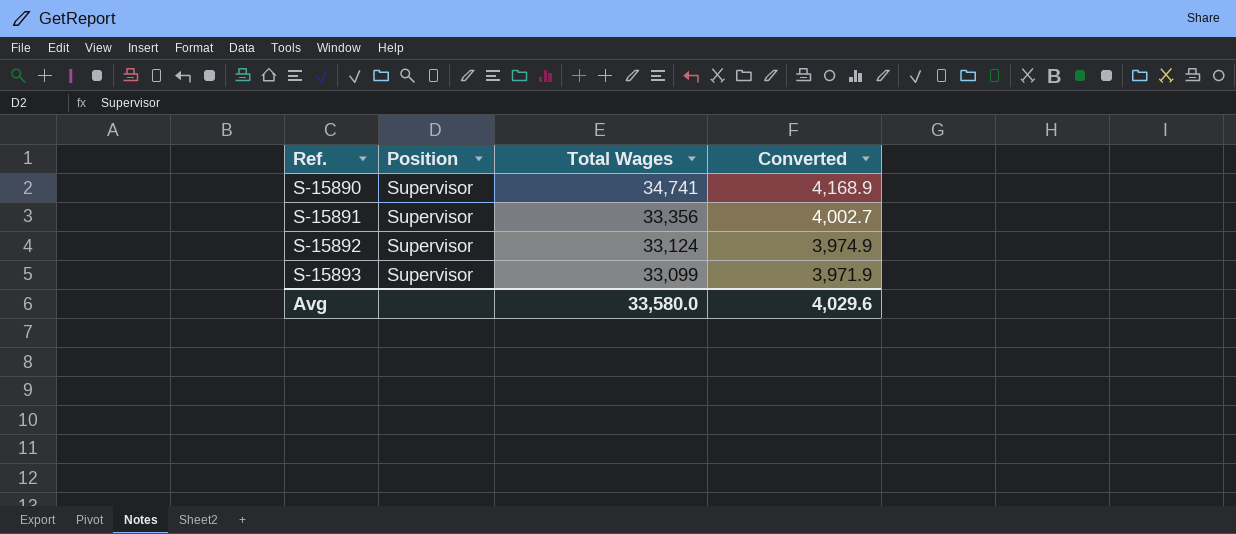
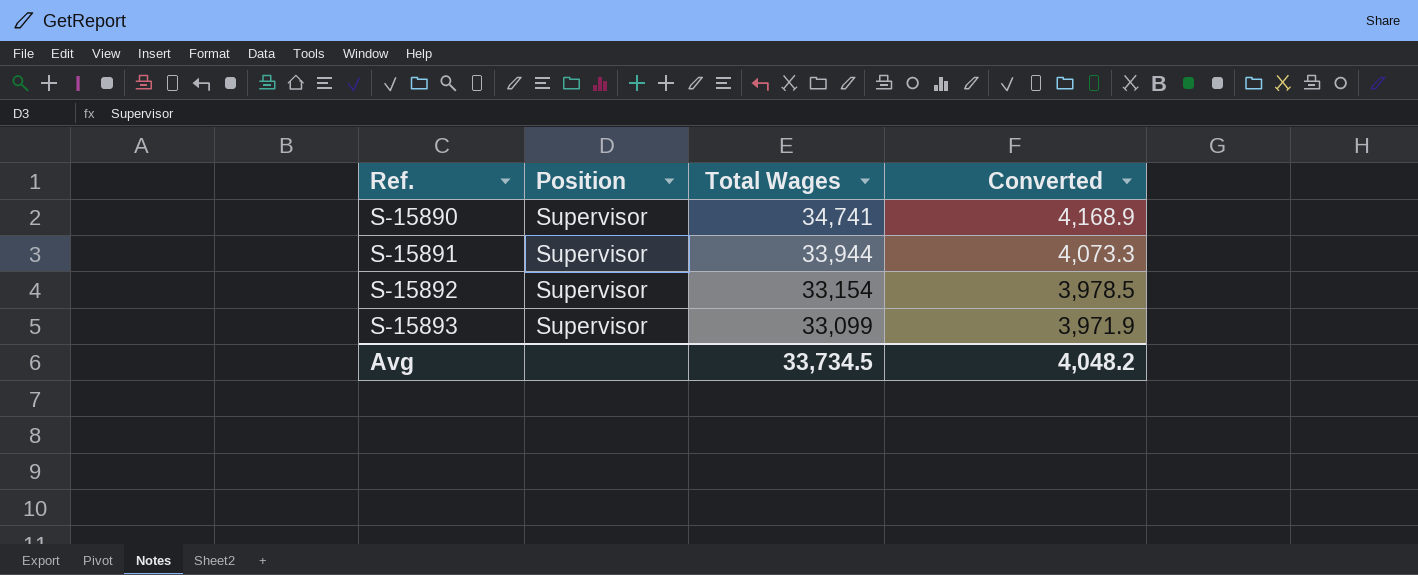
S-15891 | Total Wages: 33,356 -> 33,944
S-15891 | Converted: 4,002.7 -> 4,073.3
S-15892 | Total Wages: 33,124 -> 33,154
S-15892 | Converted: 3,974.9 -> 3,978.5
Avg | Total Wages: 33,580.0 -> 33,734.5
Avg | Converted: 4,029.6 -> 4,048.2

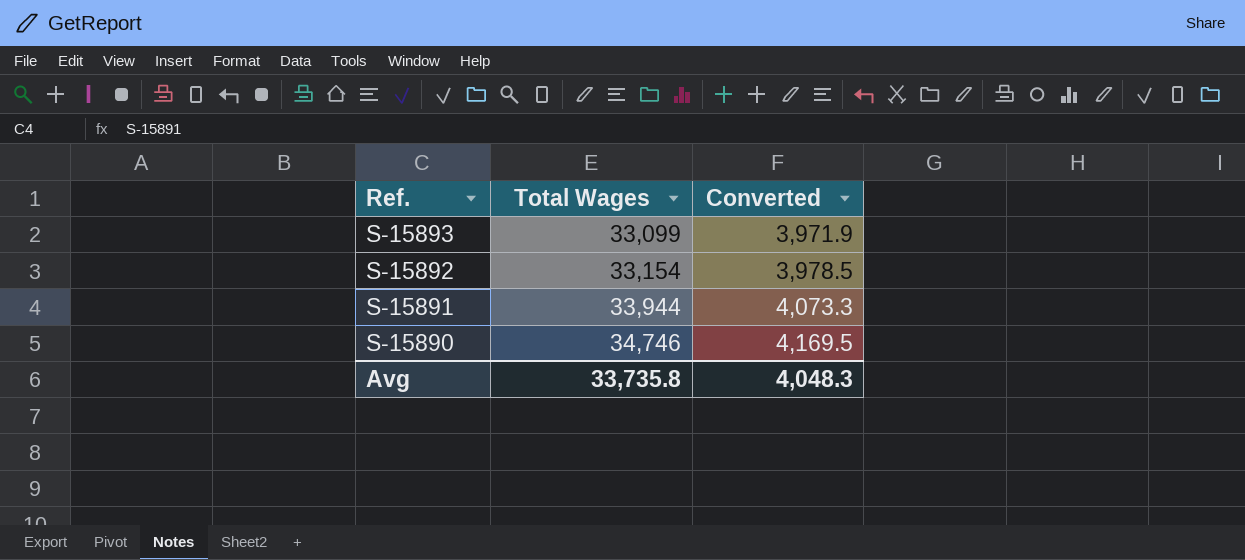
row order: Ref. ascending -> Ref. descending
column Position | position: 2 -> none
S-15890 | Total Wages: 34,741 -> 34,746
S-15890 | Converted: 4,168.9 -> 4,169.5
Avg | Total Wages: 33,734.5 -> 33,735.8
Avg | Converted: 4,048.2 -> 4,048.3

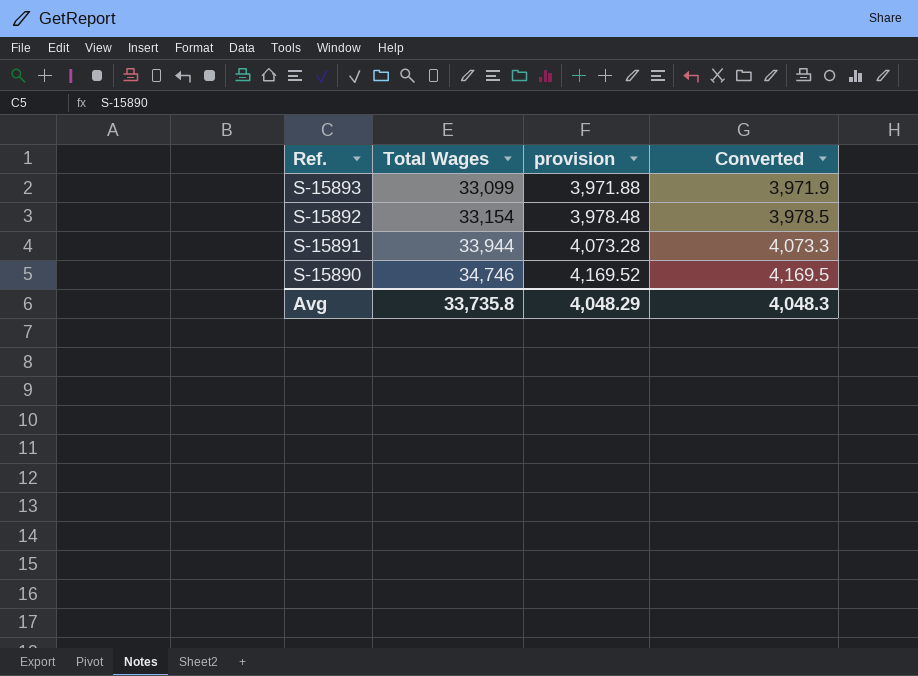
column provision | formula: none -> [Total Wages] * 0.12

